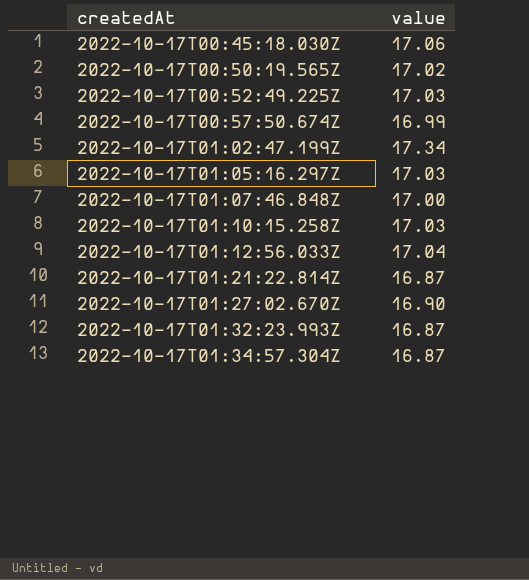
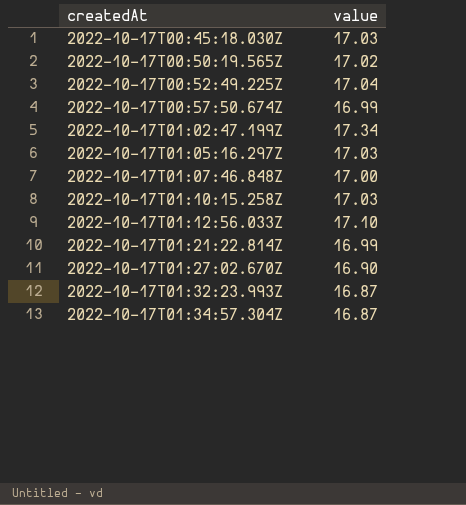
2022-10-17T00:45:18.030Z | value: 17.06 -> 17.03
2022-10-17T00:52:49.225Z | value: 17.03 -> 17.04
2022-10-17T01:12:56.033Z | value: 17.04 -> 17.10
2022-10-17T01:21:22.814Z | value: 16.87 -> 16.99

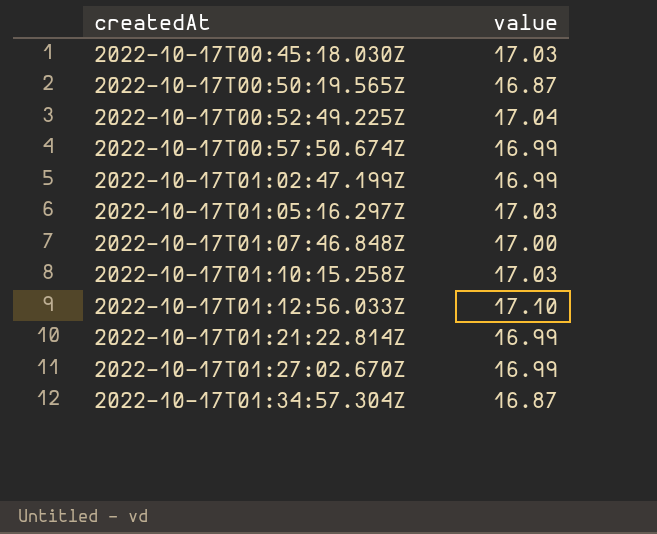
row 2022-10-17T01:32:23.993Z: 16.87 -> none
2022-10-17T00:50:19.565Z | value: 17.02 -> 16.87
2022-10-17T01:02:47.199Z | value: 17.34 -> 16.99
2022-10-17T01:27:02.670Z | value: 16.90 -> 16.99

